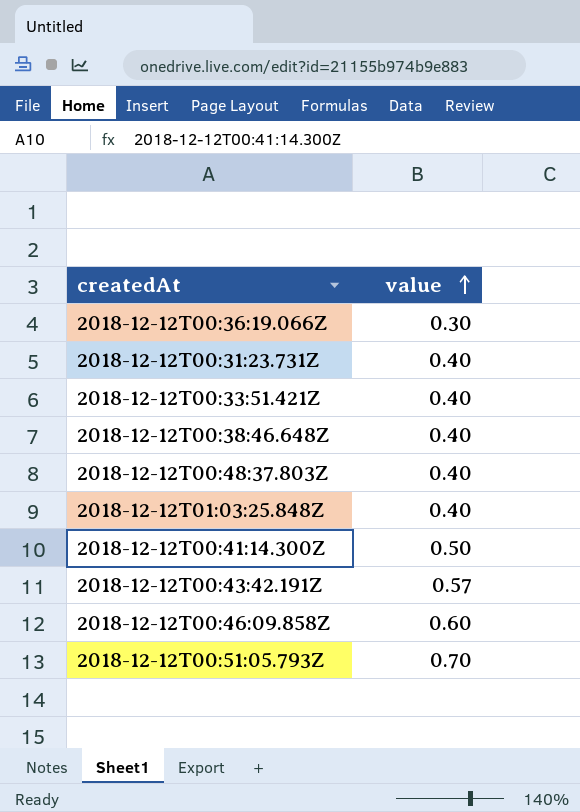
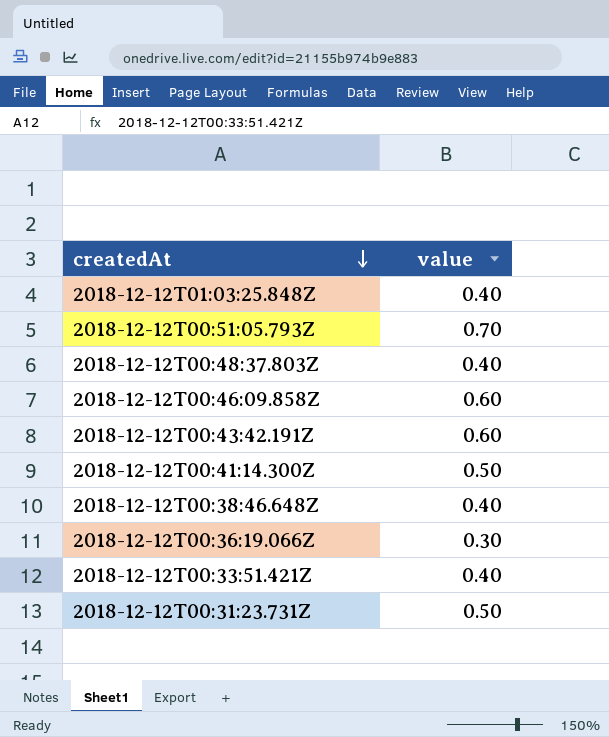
row order: value ascending -> createdAt descending
2018-12-12T00:43:42.191Z | value: 0.57 -> 0.60
2018-12-12T00:31:23.731Z | value: 0.40 -> 0.50

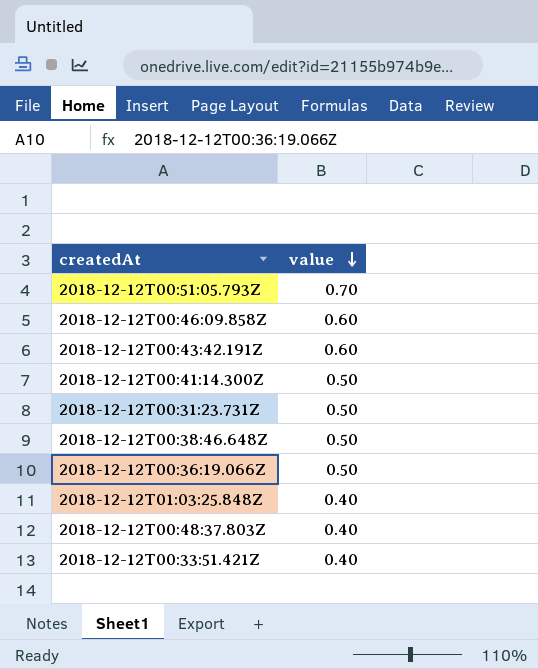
row order: createdAt descending -> value descending
2018-12-12T00:38:46.648Z | value: 0.40 -> 0.50
2018-12-12T00:36:19.066Z | value: 0.30 -> 0.50

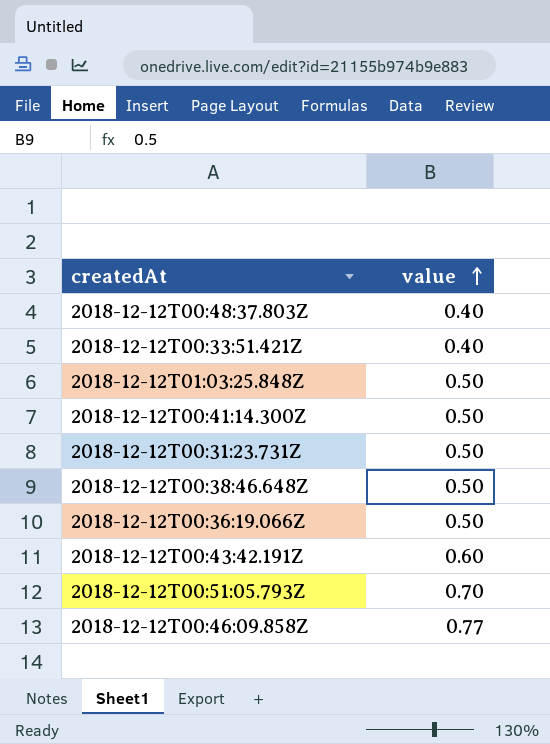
row order: value descending -> value ascending
2018-12-12T01:03:25.848Z | value: 0.40 -> 0.50
2018-12-12T00:46:09.858Z | value: 0.60 -> 0.77

